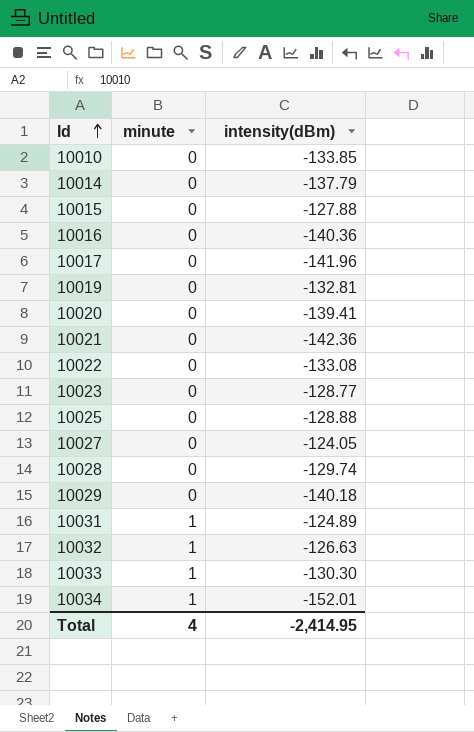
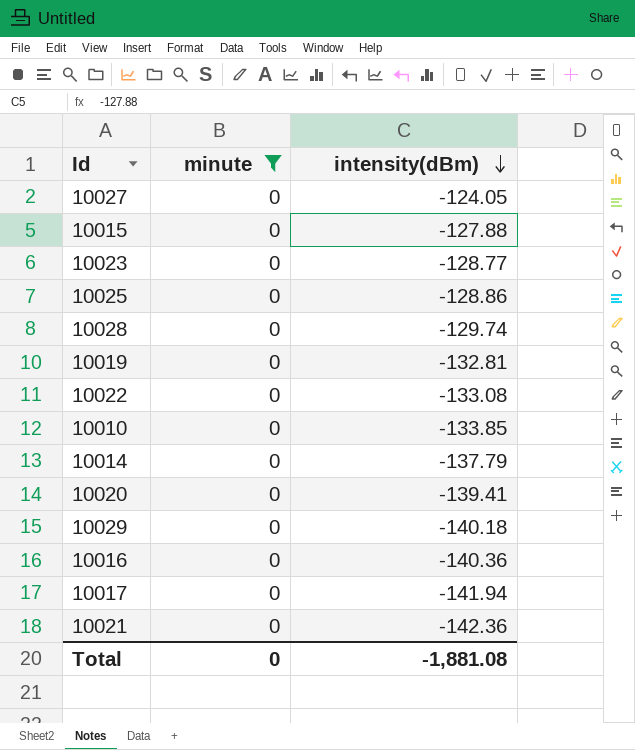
filter: none -> minute = 0
row order: Id ascending -> intensity(dBm) descending
10025 | intensity(dBm): -128.88 -> -128.86
10017 | intensity(dBm): -141.96 -> -141.94
Total | minute: 4 -> 0
Total | intensity(dBm): -2,414.95 -> -1,881.08

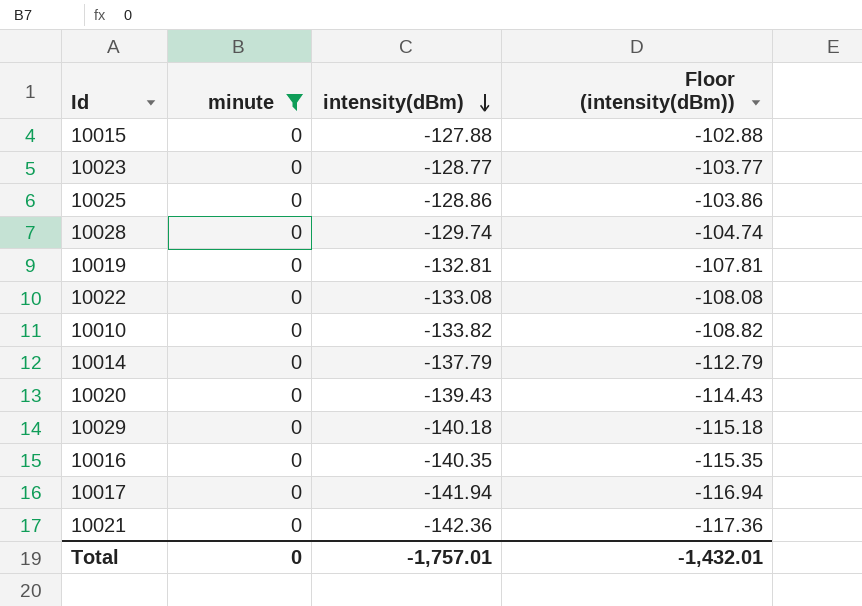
column Floor (intensity(dBm)) | formula: none -> [intensity(dBm)] + 25
row 10027: 0 | -124.05 -> none
10010 | intensity(dBm): -133.85 -> -133.82
10020 | intensity(dBm): -139.41 -> -139.43
10016 | intensity(dBm): -140.36 -> -140.35
Total | intensity(dBm): -1,881.08 -> -1,757.01

